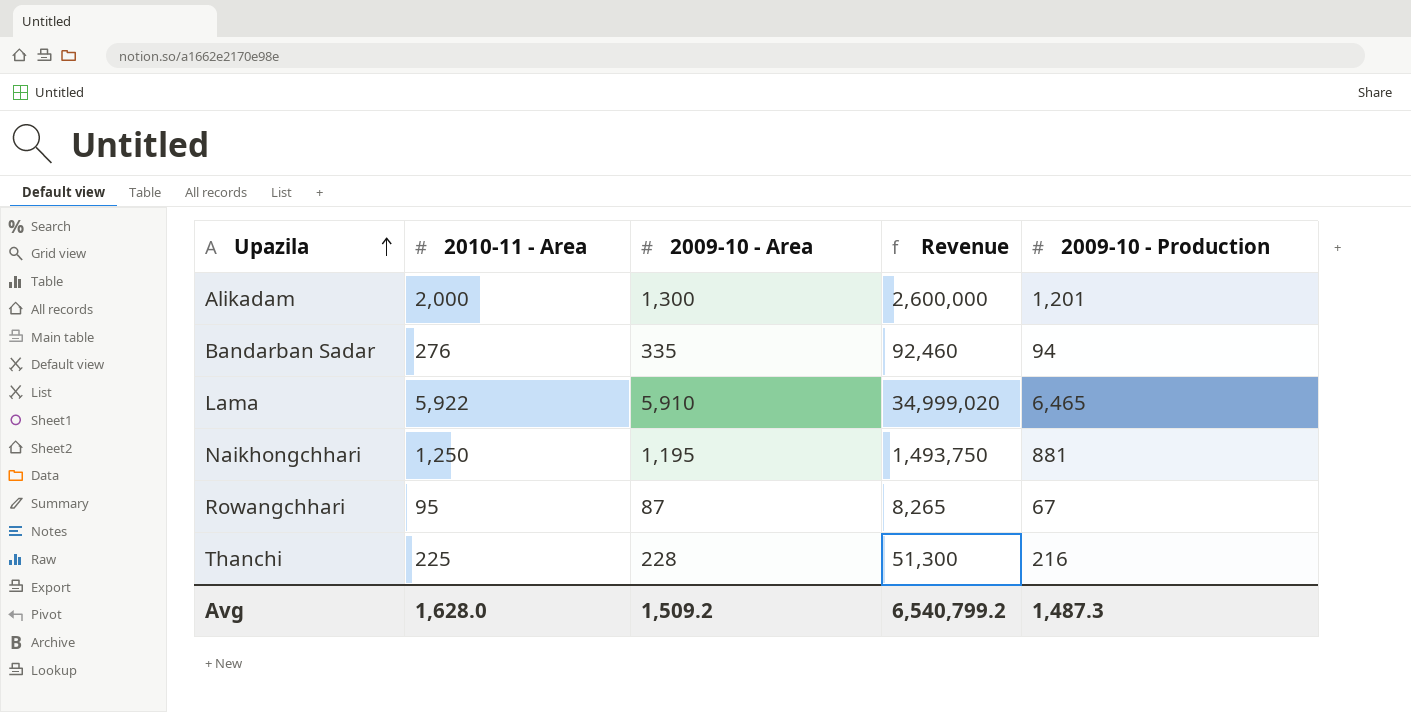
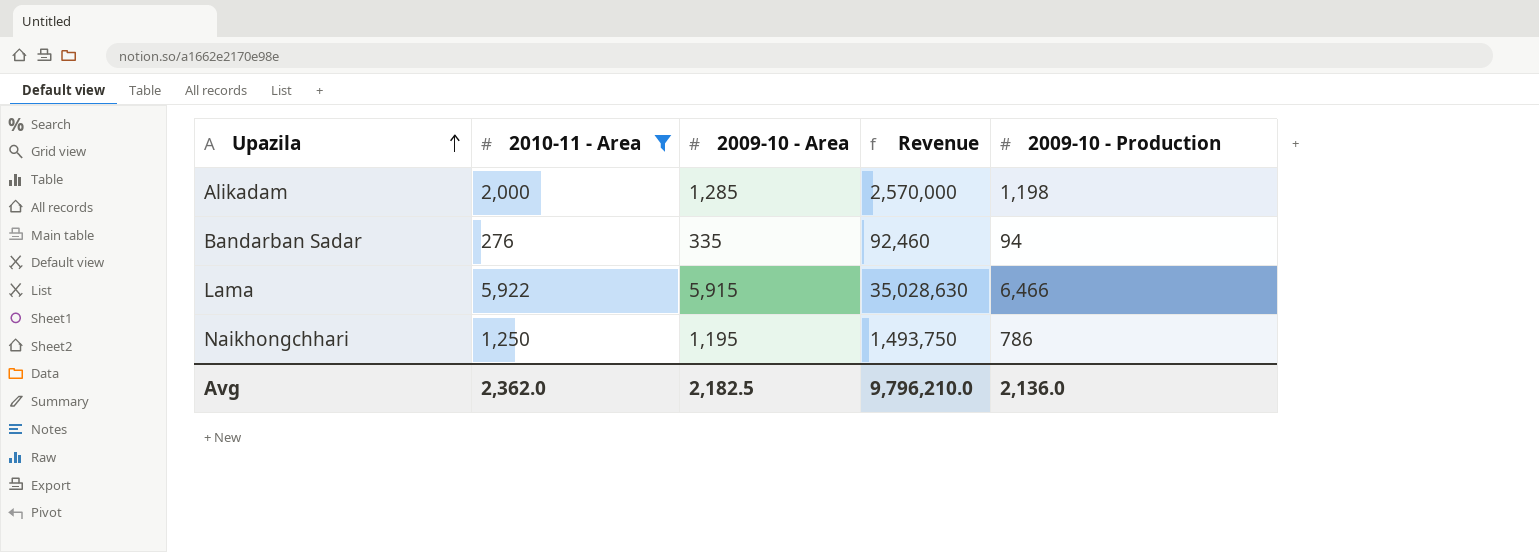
filter: none -> 2010-11 - Area >= 276
Alikadam | 2009-10 - Area: 1,300 -> 1,285
Alikadam | Revenue: 2,600,000 -> 2,570,000
Alikadam | 2009-10 - Production: 1,201 -> 1,198
Lama | 2009-10 - Area: 5,910 -> 5,915
Lama | Revenue: 34,999,020 -> 35,028,630
Lama | 2009-10 - Production: 6,465 -> 6,466
Naikhongchhari | 2009-10 - Production: 881 -> 786
Avg | 2010-11 - Area: 1,628.0 -> 2,362.0
Avg | 2009-10 - Area: 1,509.2 -> 2,182.5
Avg | Revenue: 6,540,799.2 -> 9,796,210.0
Avg | 2009-10 - Production: 1,487.3 -> 2,136.0

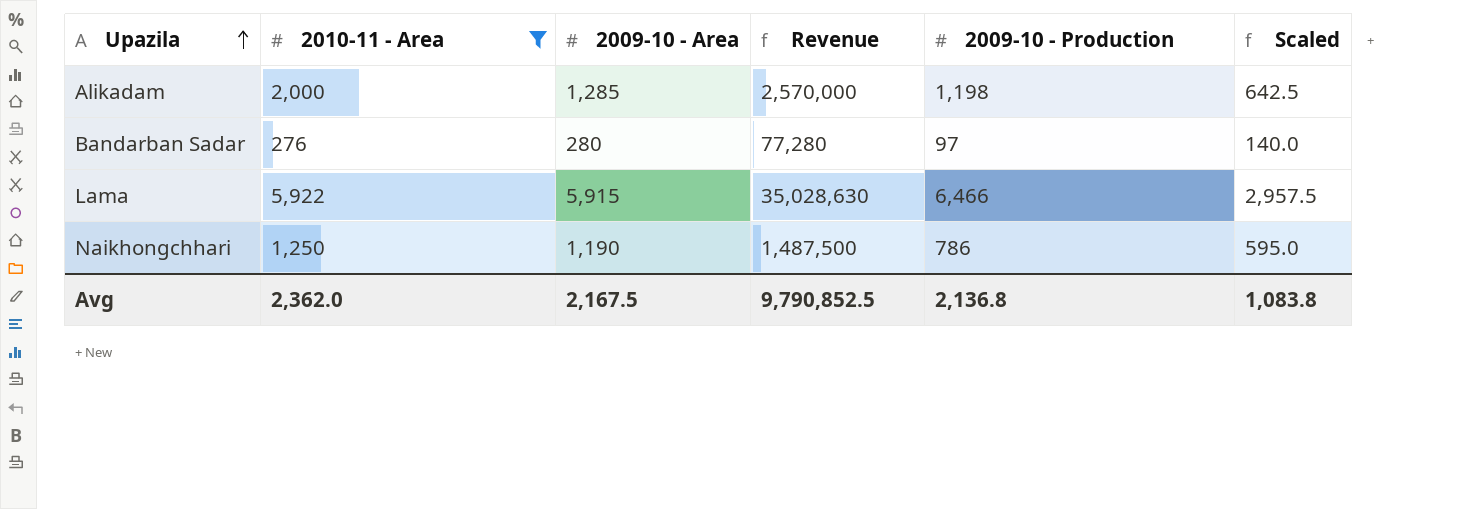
column Scaled | formula: none -> [2009-10 - Area] * 0.5
Bandarban Sadar | 2009-10 - Area: 335 -> 280
Bandarban Sadar | Revenue: 92,460 -> 77,280
Bandarban Sadar | 2009-10 - Production: 94 -> 97
Naikhongchhari | 2009-10 - Area: 1,195 -> 1,190
Naikhongchhari | Revenue: 1,493,750 -> 1,487,500
Avg | 2009-10 - Area: 2,182.5 -> 2,167.5
Avg | Revenue: 9,796,210.0 -> 9,790,852.5
Avg | 2009-10 - Production: 2,136.0 -> 2,136.8

